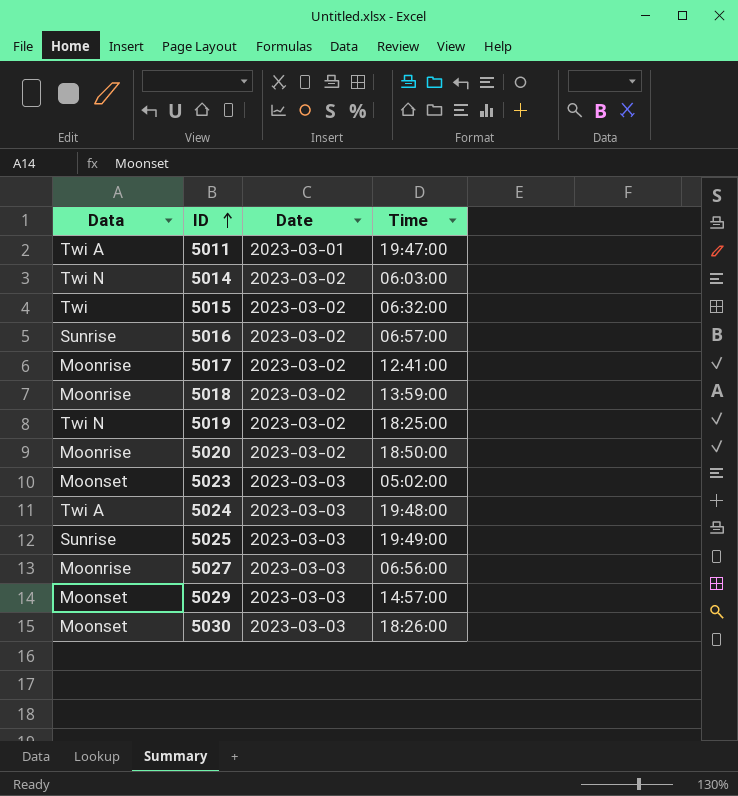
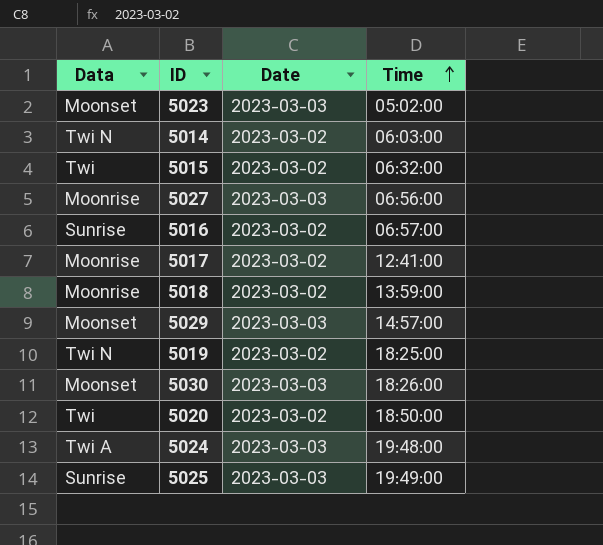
row order: ID ascending -> Time ascending
row 5011: Twi A | 2023-03-01 | 19:47:00 -> none
5020 | Data: Moonrise -> Twi

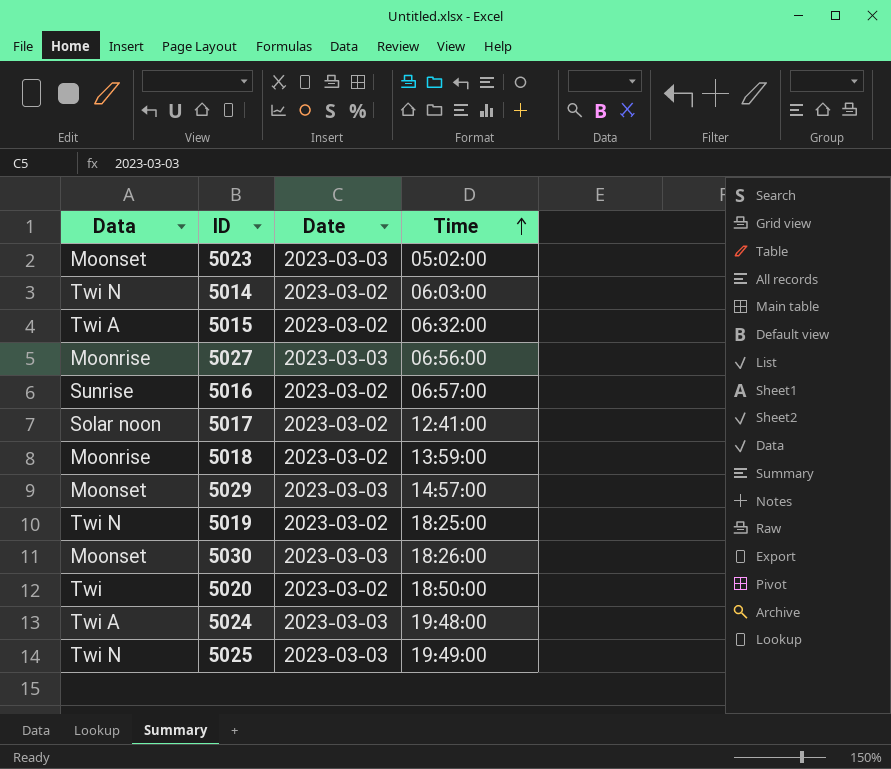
5015 | Data: Twi -> Twi A
5017 | Data: Moonrise -> Solar noon
5025 | Data: Sunrise -> Twi N

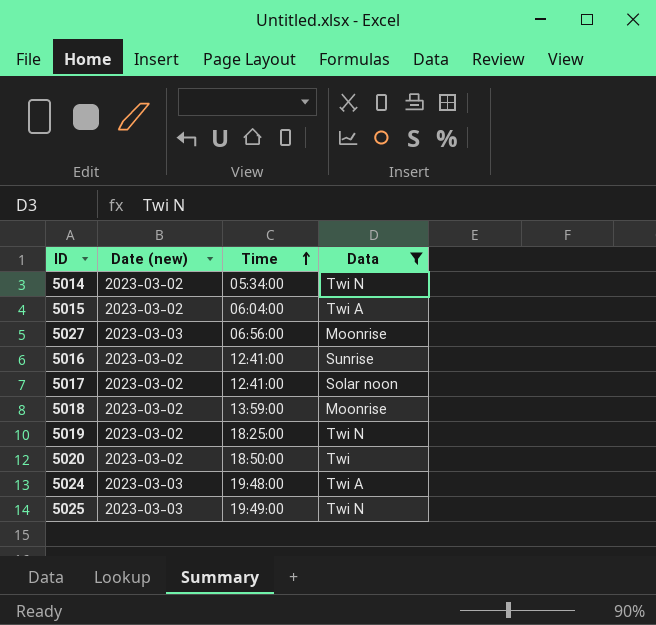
filter: none -> Data != Moonset
column name: Date -> Date (new)
column Data | position: 1 -> 4
5014 | Time: 06:03:00 -> 05:34:00
5015 | Time: 06:32:00 -> 06:04:00
5016 | Time: 06:57:00 -> 12:41:00

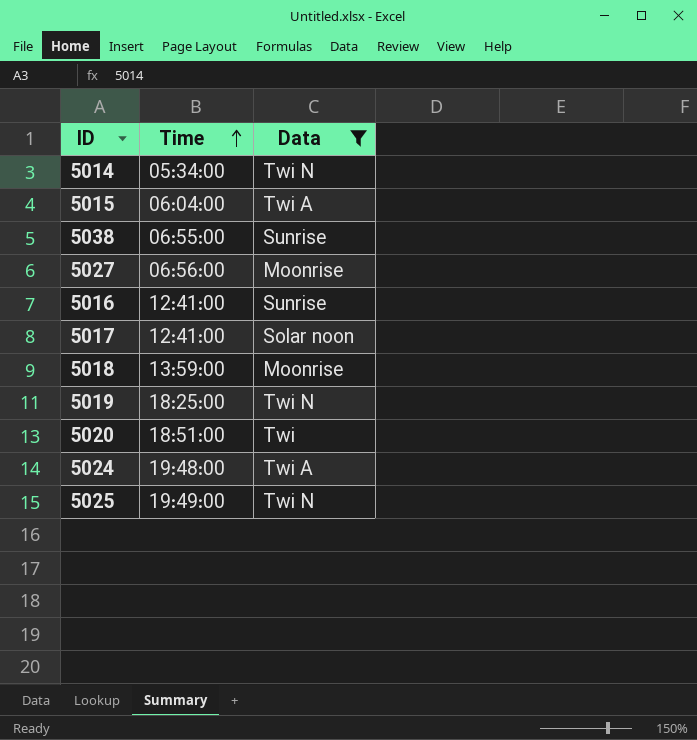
column Date (new) | position: 2 -> none
row 5038: none -> 06:55:00 | Sunrise
5020 | Time: 18:50:00 -> 18:51:00

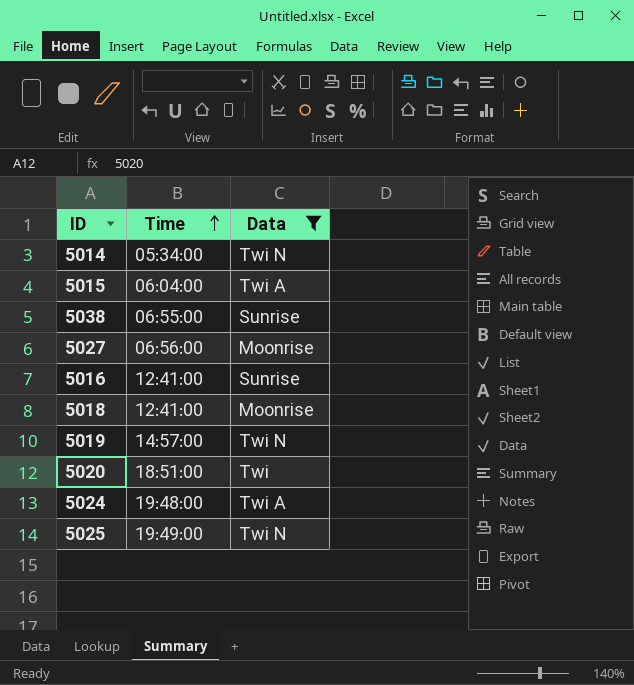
row 5017: 12:41:00 | Solar noon -> none
5018 | Time: 13:59:00 -> 12:41:00
5019 | Time: 18:25:00 -> 14:57:00

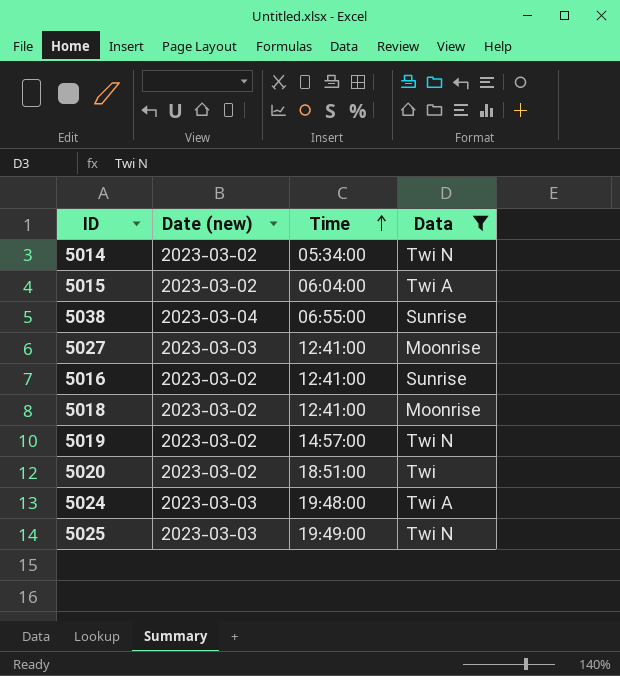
column Date (new) | position: none -> 2
5027 | Time: 06:56:00 -> 12:41:00

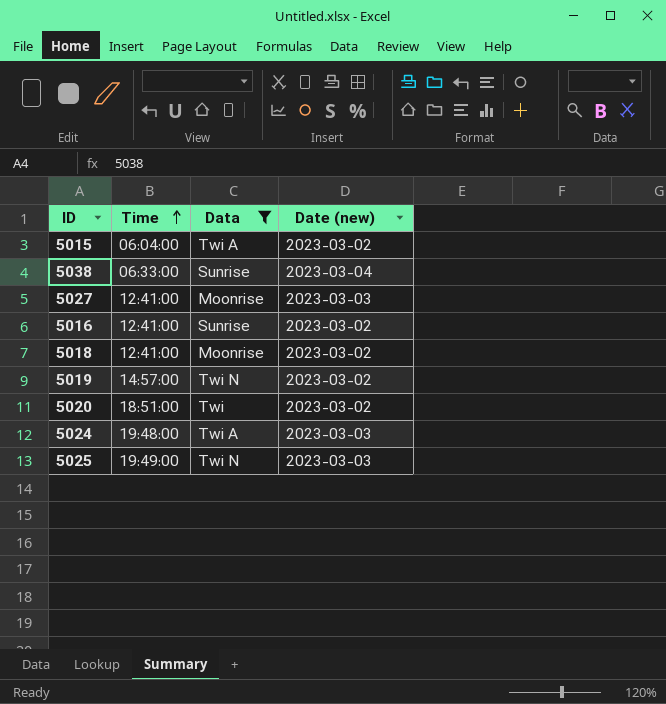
column Date (new) | position: 2 -> 4
row 5014: 2023-03-02 | 05:34:00 | Twi N -> none
5038 | Time: 06:55:00 -> 06:33:00

